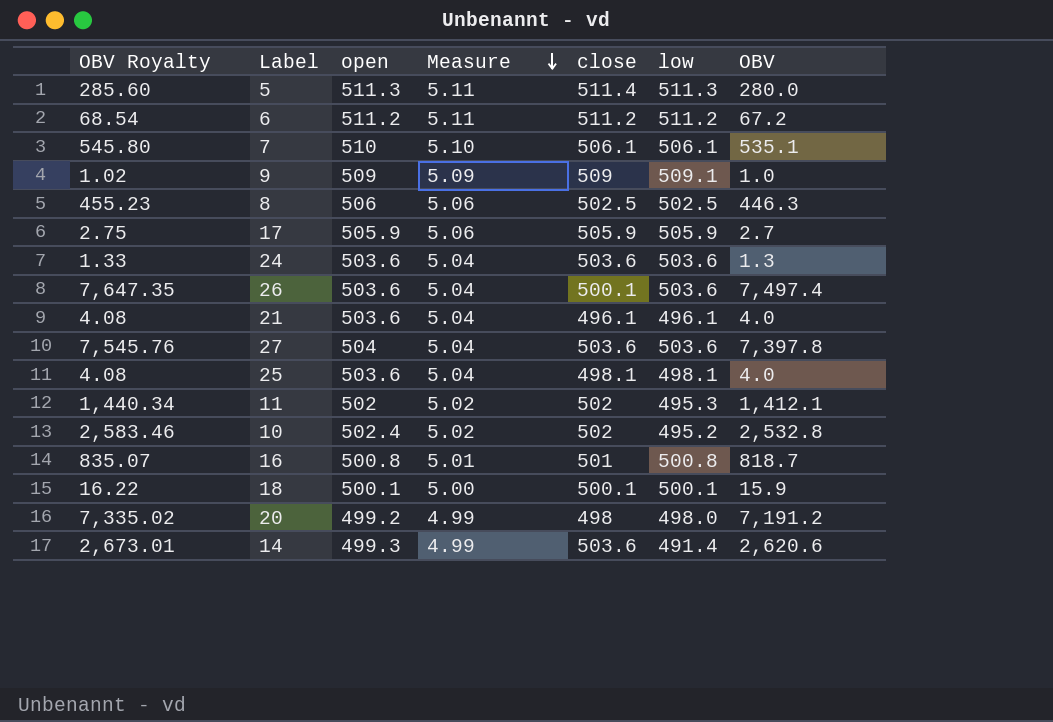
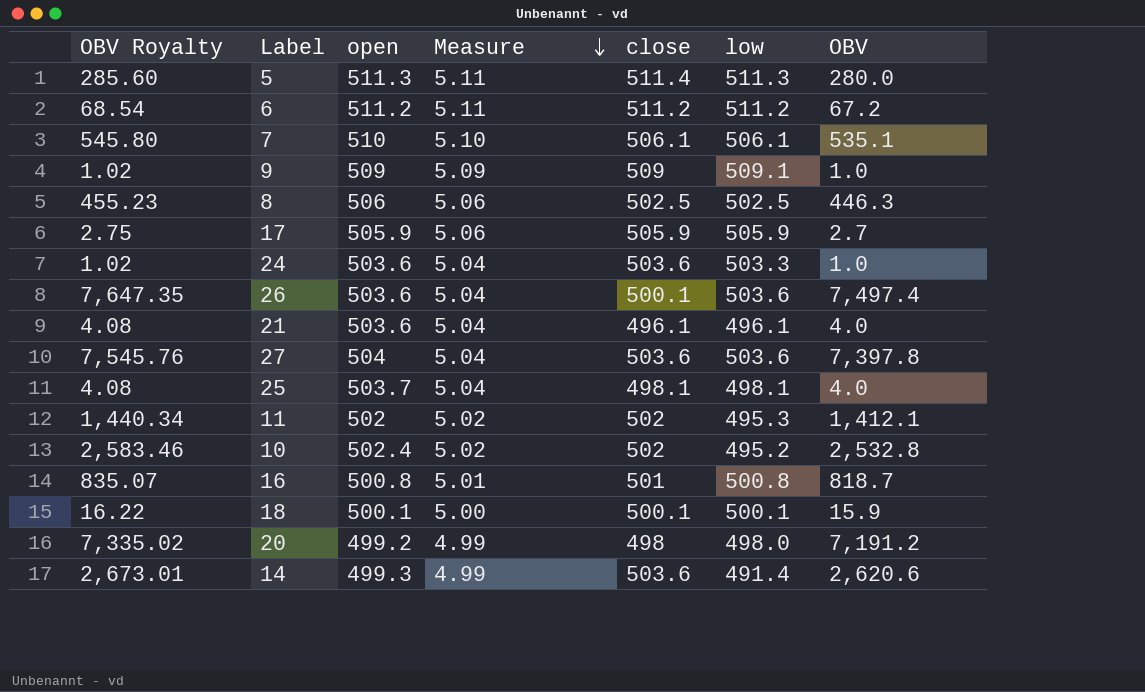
24 | OBV Royalty: 1.33 -> 1.02
24 | low: 503.6 -> 503.3
24 | OBV: 1.3 -> 1.0
25 | open: 503.6 -> 503.7

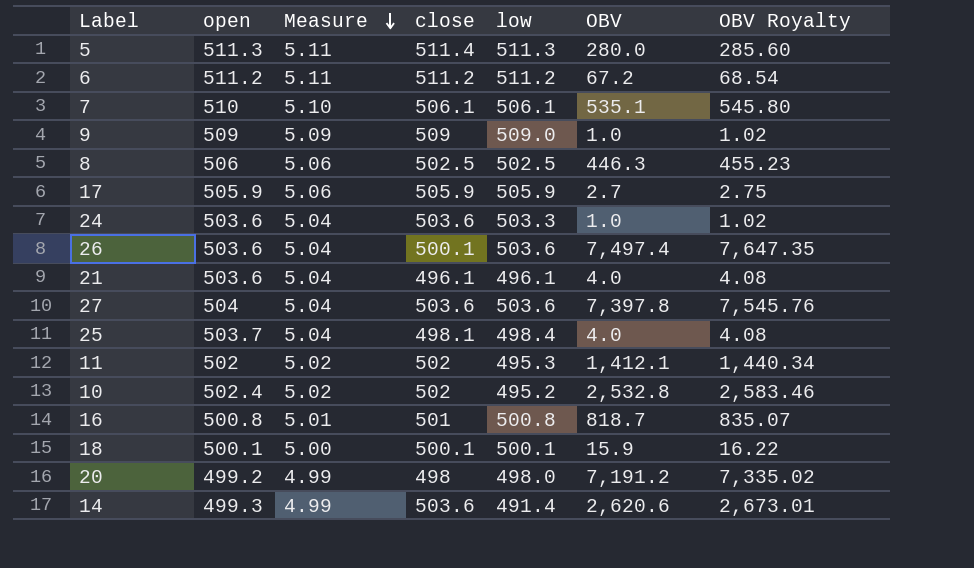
column OBV Royalty | position: 1 -> 7
9 | low: 509.1 -> 509.0
25 | low: 498.1 -> 498.4

